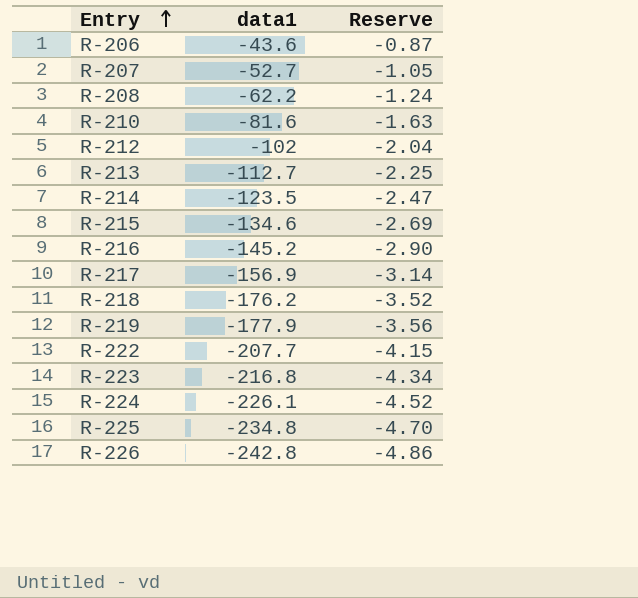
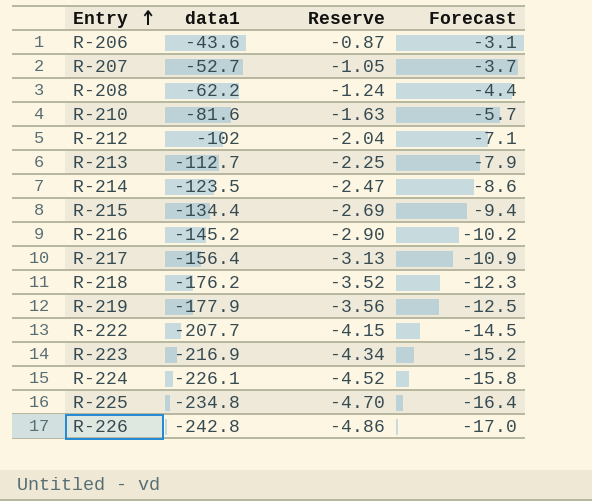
column Forecast | formula: none -> [data1] * 0.07
R-215 | data1: -134.6 -> -134.4
R-217 | data1: -156.9 -> -156.4
R-217 | Reserve: -3.14 -> -3.13
R-223 | data1: -216.8 -> -216.9

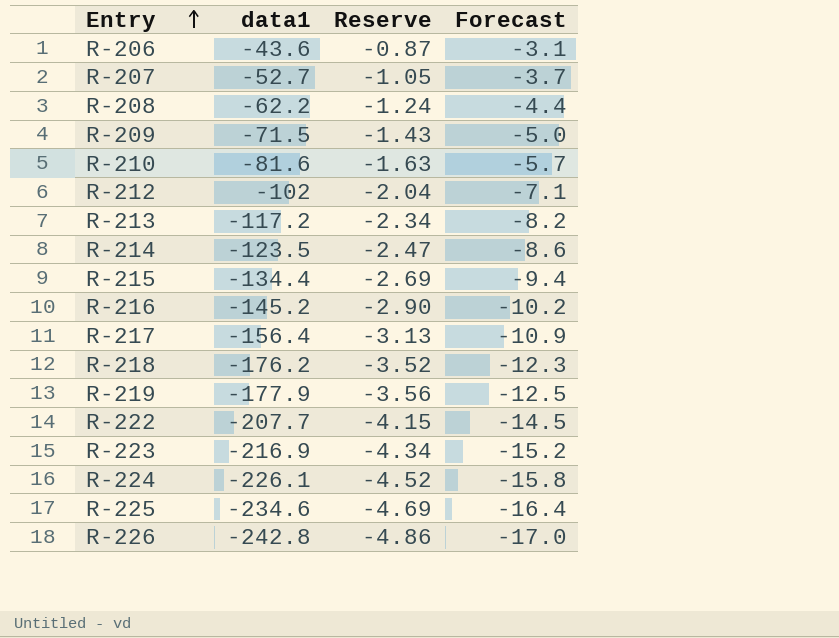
row R-209: none -> -71.5 | -1.43 | -5.0
R-213 | data1: -112.7 -> -117.2
R-213 | Reserve: -2.25 -> -2.34
R-213 | Forecast: -7.9 -> -8.2
R-225 | data1: -234.8 -> -234.6
R-225 | Reserve: -4.70 -> -4.69

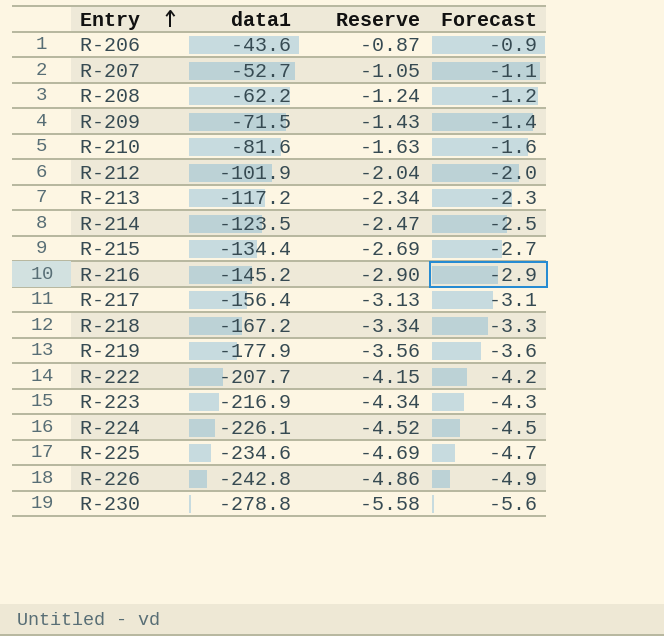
column Forecast | formula: [data1] * 0.07 -> [data1] * 0.02
R-212 | data1: -102 -> -101.9
R-218 | data1: -176.2 -> -167.2
R-218 | Reserve: -3.52 -> -3.34
row R-230: none -> -278.8 | -5.58 | -5.6

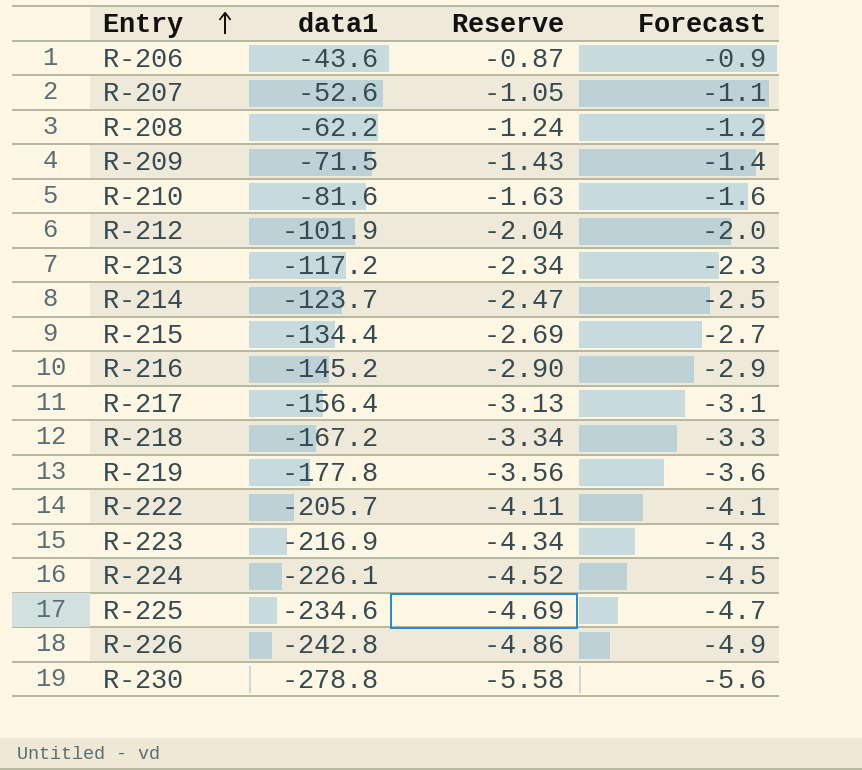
R-207 | data1: -52.7 -> -52.6
R-214 | data1: -123.5 -> -123.7
R-219 | data1: -177.9 -> -177.8
R-222 | data1: -207.7 -> -205.7
R-222 | Reserve: -4.15 -> -4.11
R-222 | Forecast: -4.2 -> -4.1

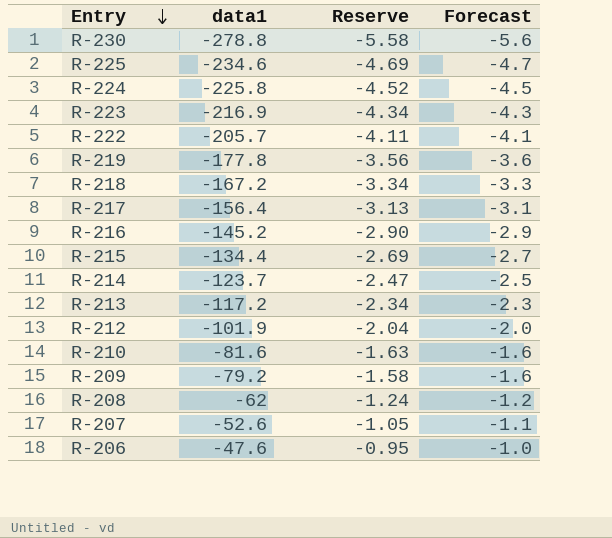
row order: Entry ascending -> Entry descending
row R-226: -242.8 | -4.86 | -4.9 -> none
R-224 | data1: -226.1 -> -225.8
R-209 | data1: -71.5 -> -79.2
R-209 | Reserve: -1.43 -> -1.58
R-209 | Forecast: -1.4 -> -1.6
R-208 | data1: -62.2 -> -62
R-206 | data1: -43.6 -> -47.6
R-206 | Reserve: -0.87 -> -0.95
R-206 | Forecast: -0.9 -> -1.0

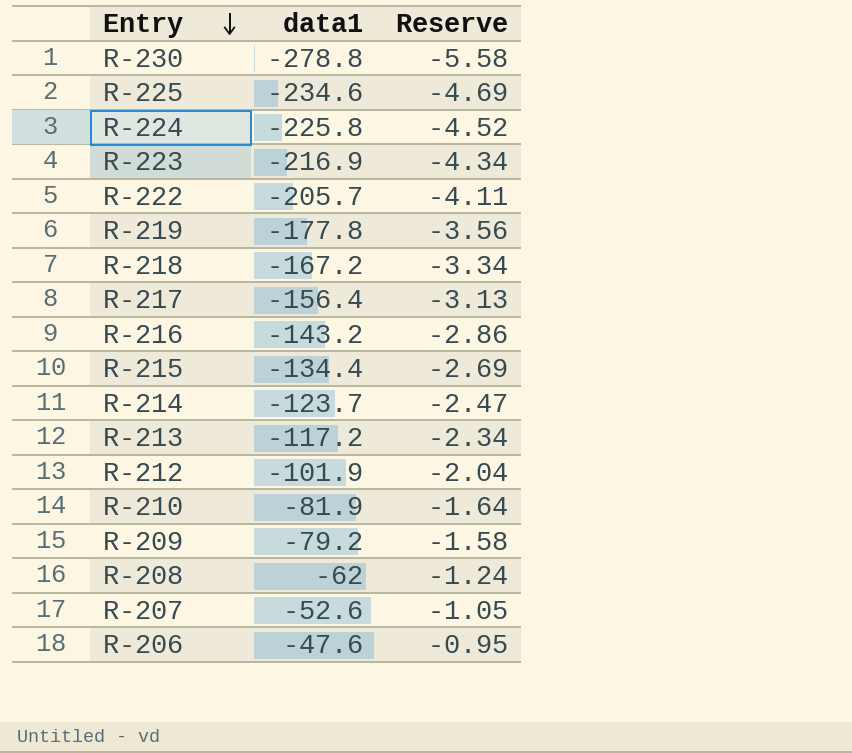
column Forecast | formula: [data1] * 0.02 -> none
R-216 | data1: -145.2 -> -143.2
R-216 | Reserve: -2.90 -> -2.86
R-210 | data1: -81.6 -> -81.9
R-210 | Reserve: -1.63 -> -1.64

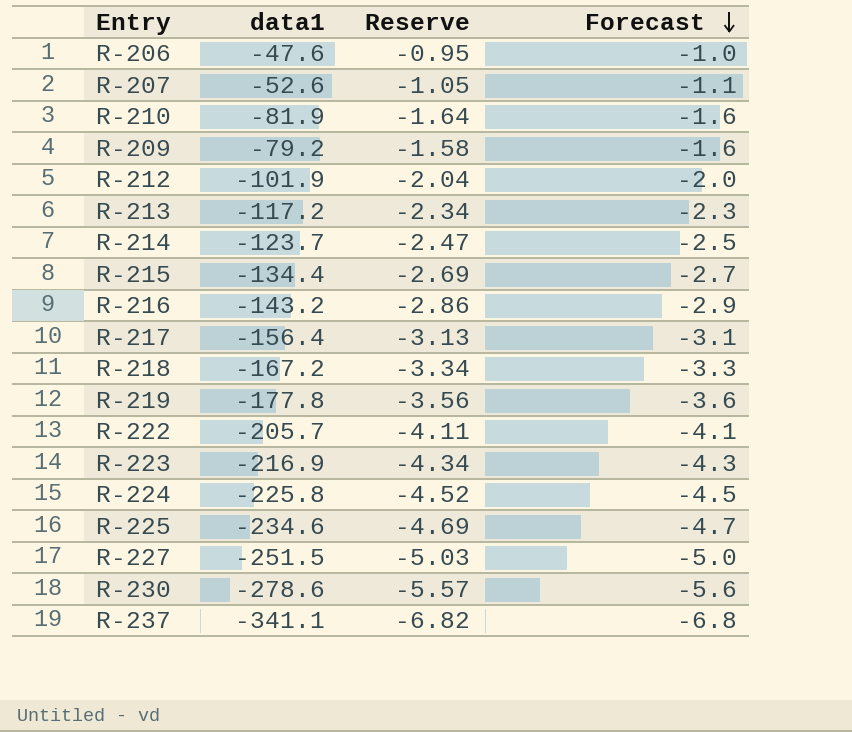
row order: Entry descending -> Forecast descending
column Forecast | formula: none -> [data1] * 0.02
row R-208: -62 | -1.24 -> none
row R-227: none -> -251.5 | -5.03 | -5.0
R-230 | data1: -278.8 -> -278.6
R-230 | Reserve: -5.58 -> -5.57
row R-237: none -> -341.1 | -6.82 | -6.8

